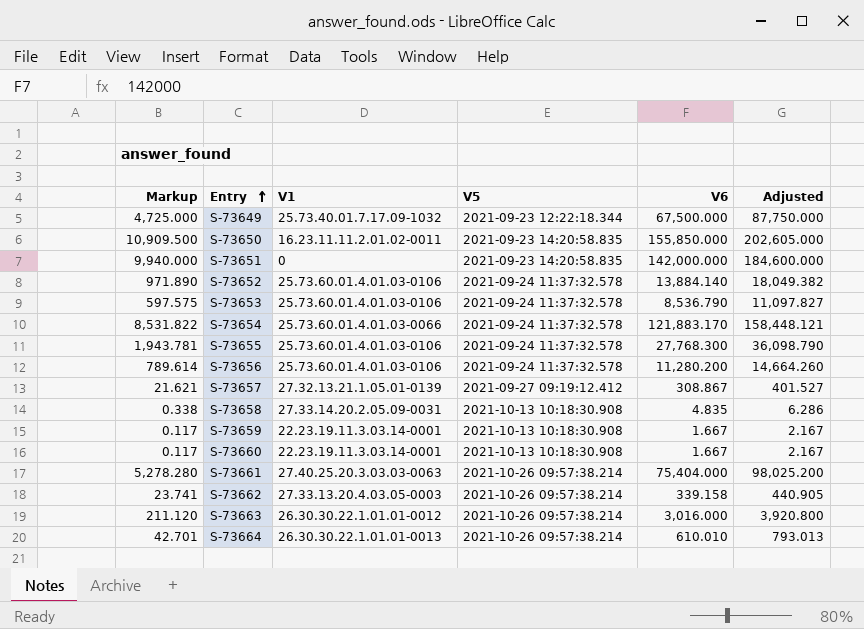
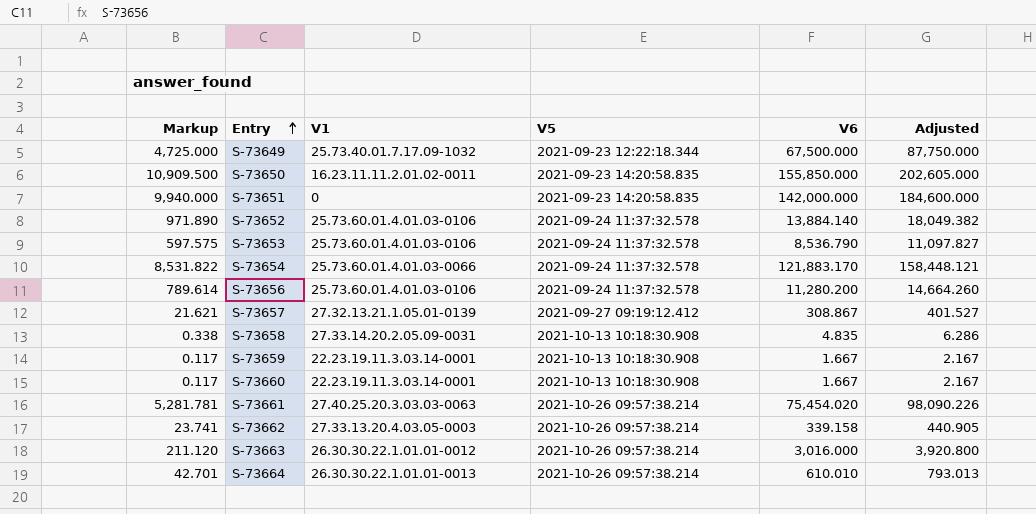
row S-73655: 1,943.781 | 25.73.60.01.4.01.03-0106 | 2021-09-24 11:37:32.578 | 27,768.300 | 36,098.790 -> none
S-73661 | Markup: 5,278.280 -> 5,281.781
S-73661 | V6: 75,404.000 -> 75,454.020
S-73661 | Adjusted: 98,025.200 -> 98,090.226

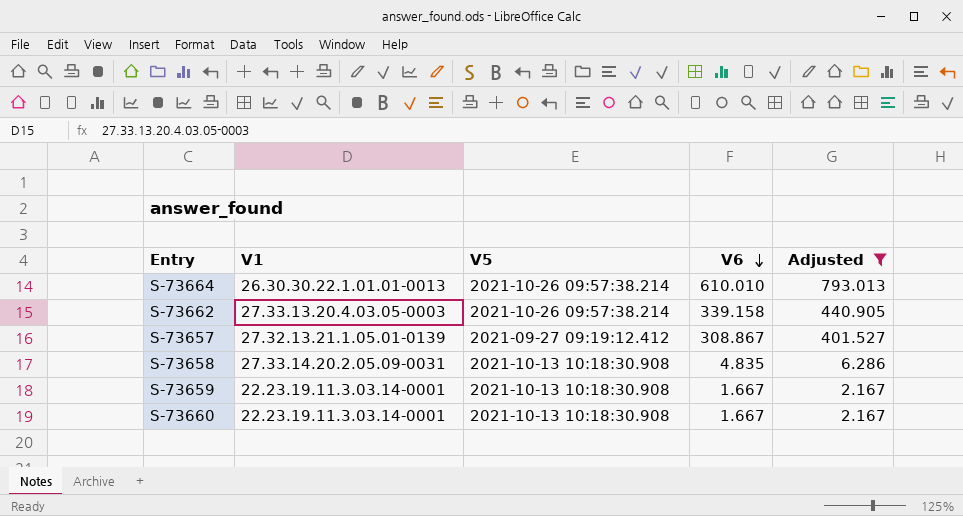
filter: none -> Adjusted <= 793.013
row order: Entry ascending -> V6 descending
column Markup | formula: [V6] * 0.07 -> none

